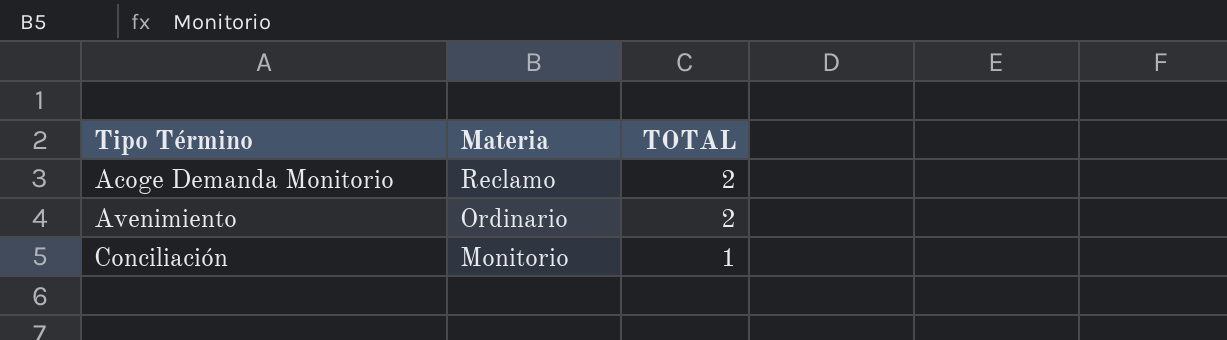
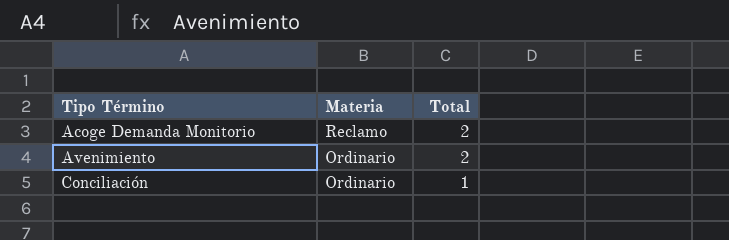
column name: TOTAL -> Total
Conciliación | Materia: Monitorio -> Ordinario

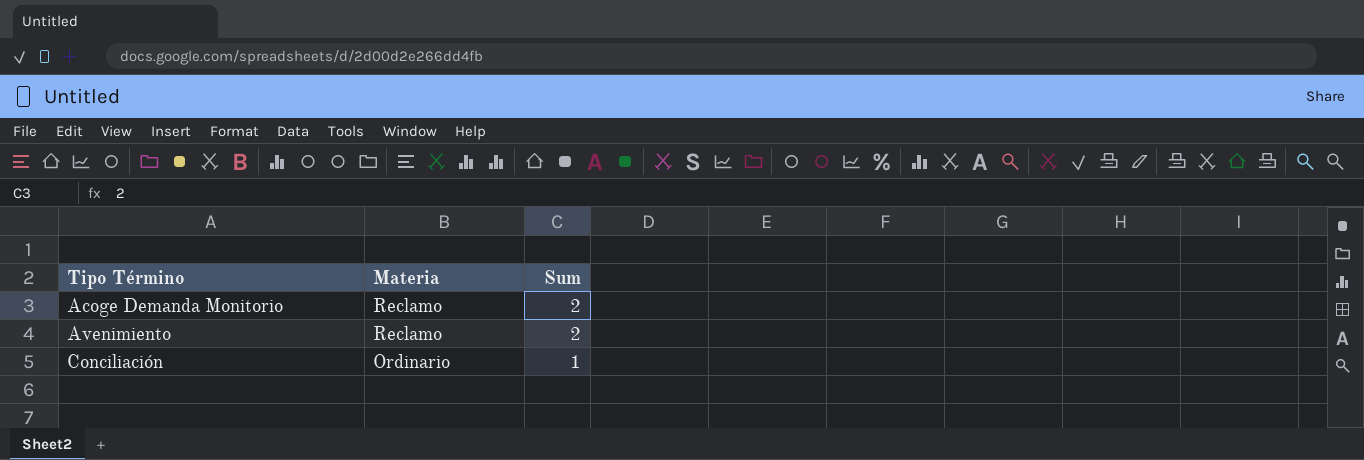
column name: Total -> Sum
Avenimiento | Materia: Ordinario -> Reclamo

